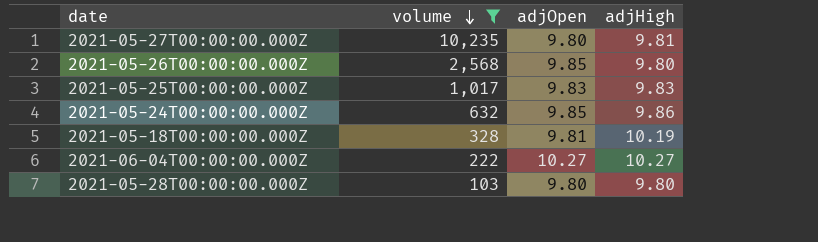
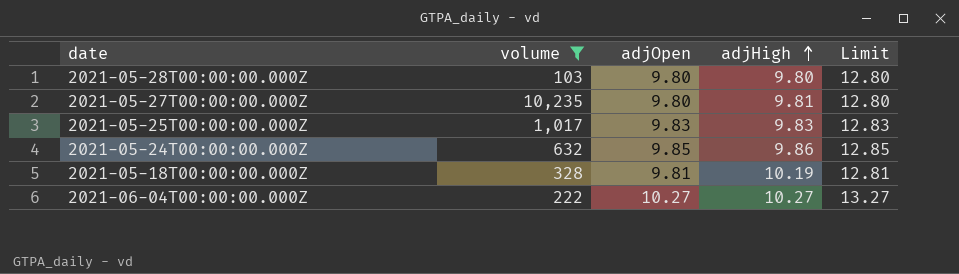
row order: volume descending -> adjHigh ascending
column Limit | formula: none -> [adjOpen] + 3
row 2021-05-26T00:00:00.000Z: 2,568 | 9.85 | 9.80 -> none

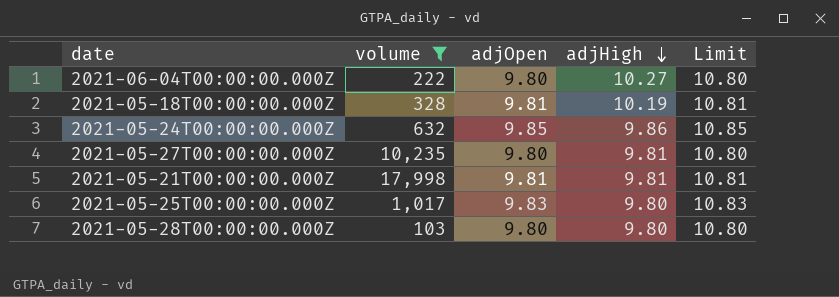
row order: adjHigh ascending -> adjHigh descending
column Limit | formula: [adjOpen] + 3 -> [adjOpen] + 1
2021-06-04T00:00:00.000Z | adjOpen: 10.27 -> 9.80
row 2021-05-21T00:00:00.000Z: none -> 17,998 | 9.81 | 9.81 | 10.81
2021-05-25T00:00:00.000Z | adjHigh: 9.83 -> 9.80

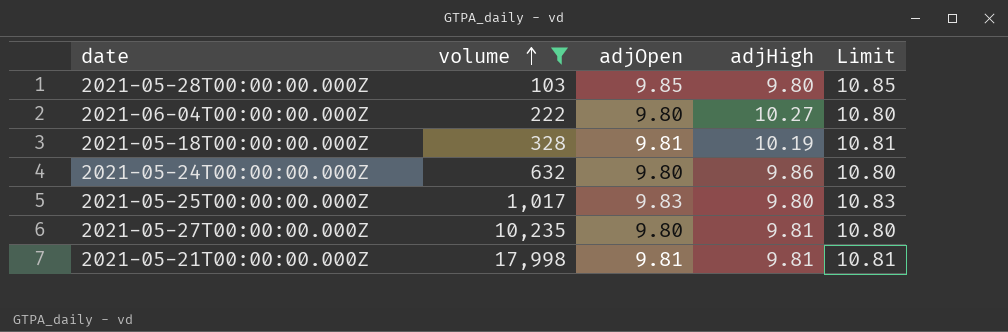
row order: adjHigh descending -> volume ascending
2021-05-28T00:00:00.000Z | adjOpen: 9.80 -> 9.85
2021-05-28T00:00:00.000Z | Limit: 10.80 -> 10.85
2021-05-24T00:00:00.000Z | adjOpen: 9.85 -> 9.80
2021-05-24T00:00:00.000Z | Limit: 10.85 -> 10.80

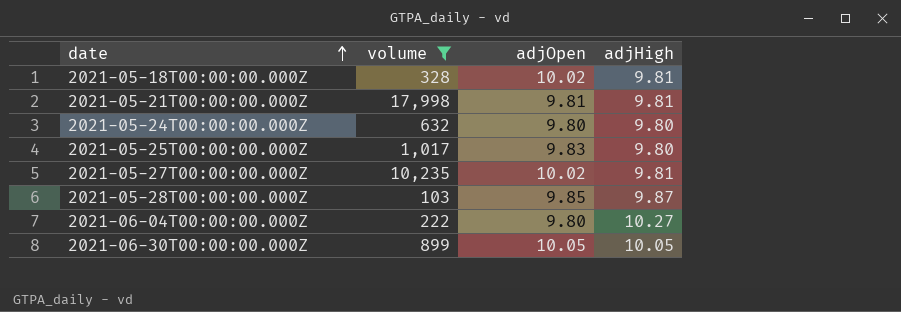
row order: volume ascending -> date ascending
column Limit | formula: [adjOpen] + 1 -> none
2021-05-18T00:00:00.000Z | adjOpen: 9.81 -> 10.02
2021-05-18T00:00:00.000Z | adjHigh: 10.19 -> 9.81
2021-05-24T00:00:00.000Z | adjHigh: 9.86 -> 9.80
2021-05-27T00:00:00.000Z | adjOpen: 9.80 -> 10.02
2021-05-28T00:00:00.000Z | adjHigh: 9.80 -> 9.87
row 2021-06-30T00:00:00.000Z: none -> 899 | 10.05 | 10.05

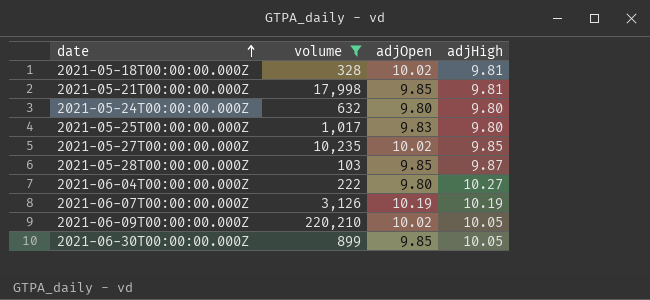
2021-05-21T00:00:00.000Z | adjOpen: 9.81 -> 9.85
2021-05-27T00:00:00.000Z | adjHigh: 9.81 -> 9.85
row 2021-06-07T00:00:00.000Z: none -> 3,126 | 10.19 | 10.19
row 2021-06-09T00:00:00.000Z: none -> 220,210 | 10.02 | 10.05
2021-06-30T00:00:00.000Z | adjOpen: 10.05 -> 9.85

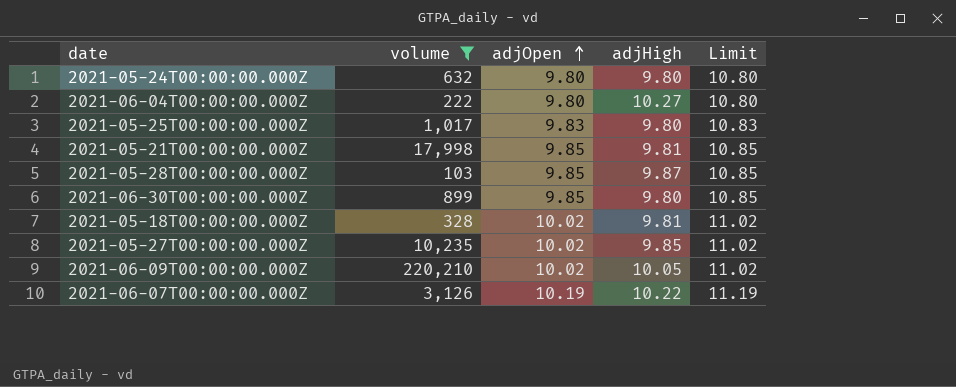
row order: date ascending -> adjOpen ascending
column Limit | formula: none -> [adjOpen] + 1
2021-06-30T00:00:00.000Z | adjHigh: 10.05 -> 9.80
2021-06-07T00:00:00.000Z | adjHigh: 10.19 -> 10.22

